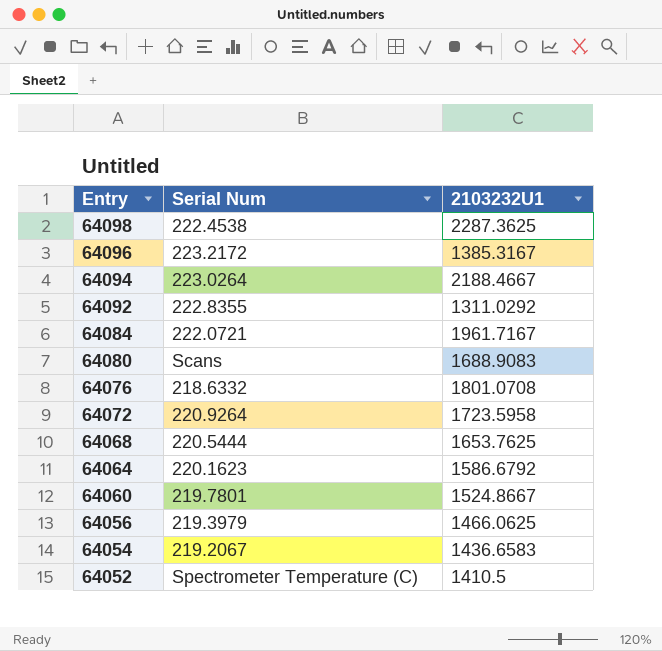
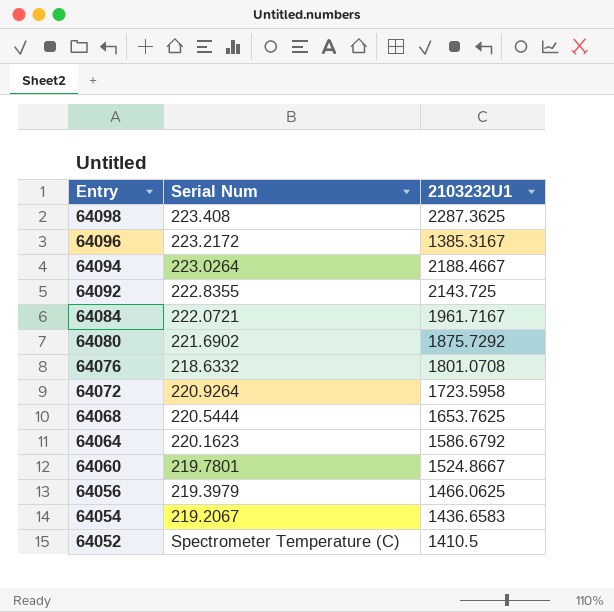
64098 | Serial Num: 222.4538 -> 223.408
64092 | 2103232U1: 1311.0292 -> 2143.725
64080 | Serial Num: Scans -> 221.6902
64080 | 2103232U1: 1688.9083 -> 1875.7292

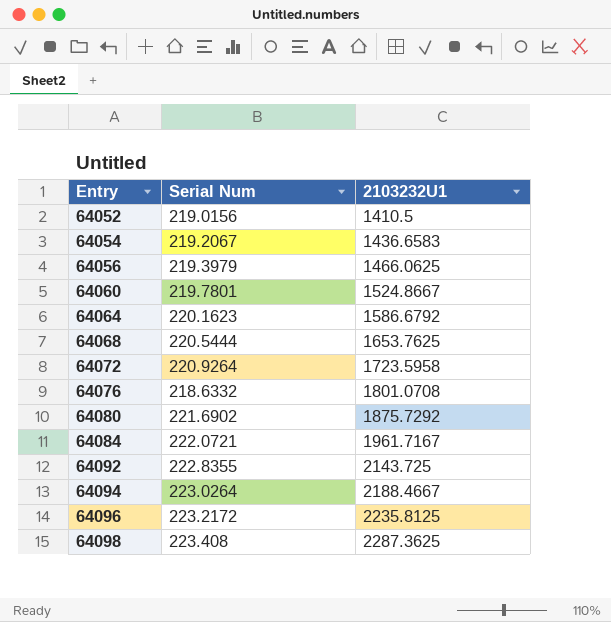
row order: Entry descending -> Entry ascending
64052 | Serial Num: Spectrometer Temperature (C) -> 219.0156
64096 | 2103232U1: 1385.3167 -> 2235.8125

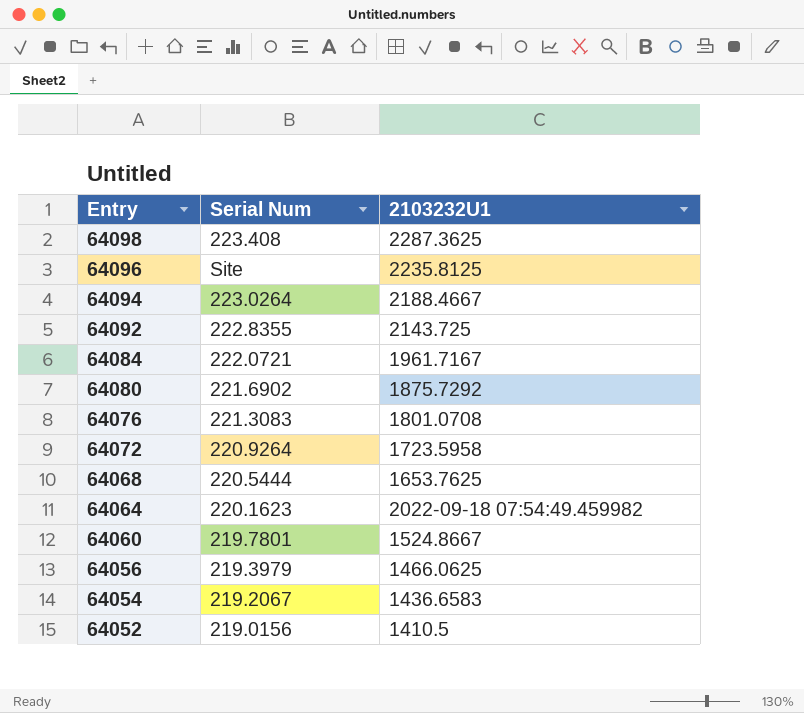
row order: Entry ascending -> Entry descending
64096 | Serial Num: 223.2172 -> Site
64076 | Serial Num: 218.6332 -> 221.3083
64064 | 2103232U1: 1586.6792 -> 2022-09-18 07:54:49.459982

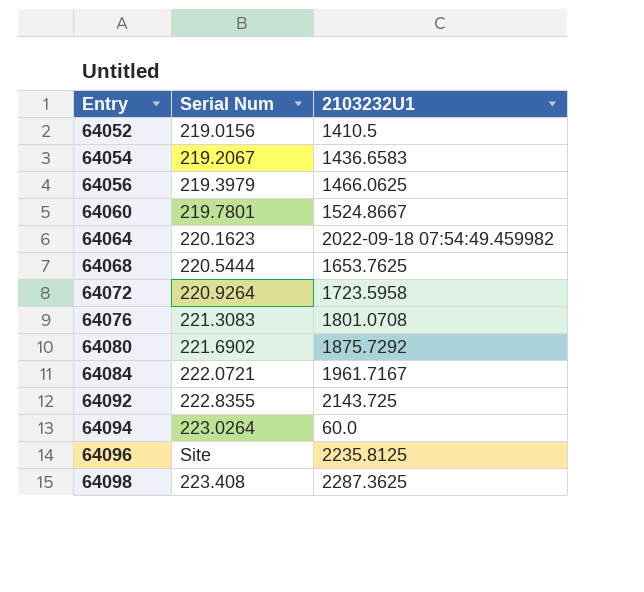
row order: Entry descending -> Entry ascending
64094 | 2103232U1: 2188.4667 -> 60.0

